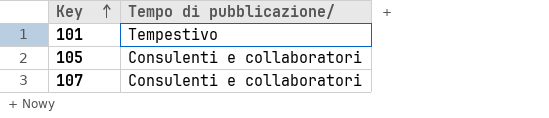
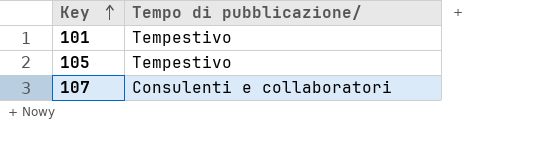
105 | Tempo di pubblicazione/: Consulenti e collaboratori -> Tempestivo

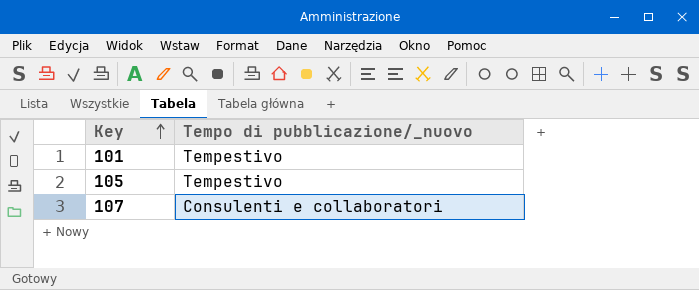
column name: Tempo di pubblicazione/ -> Tempo di pubblicazione/_nuovo

